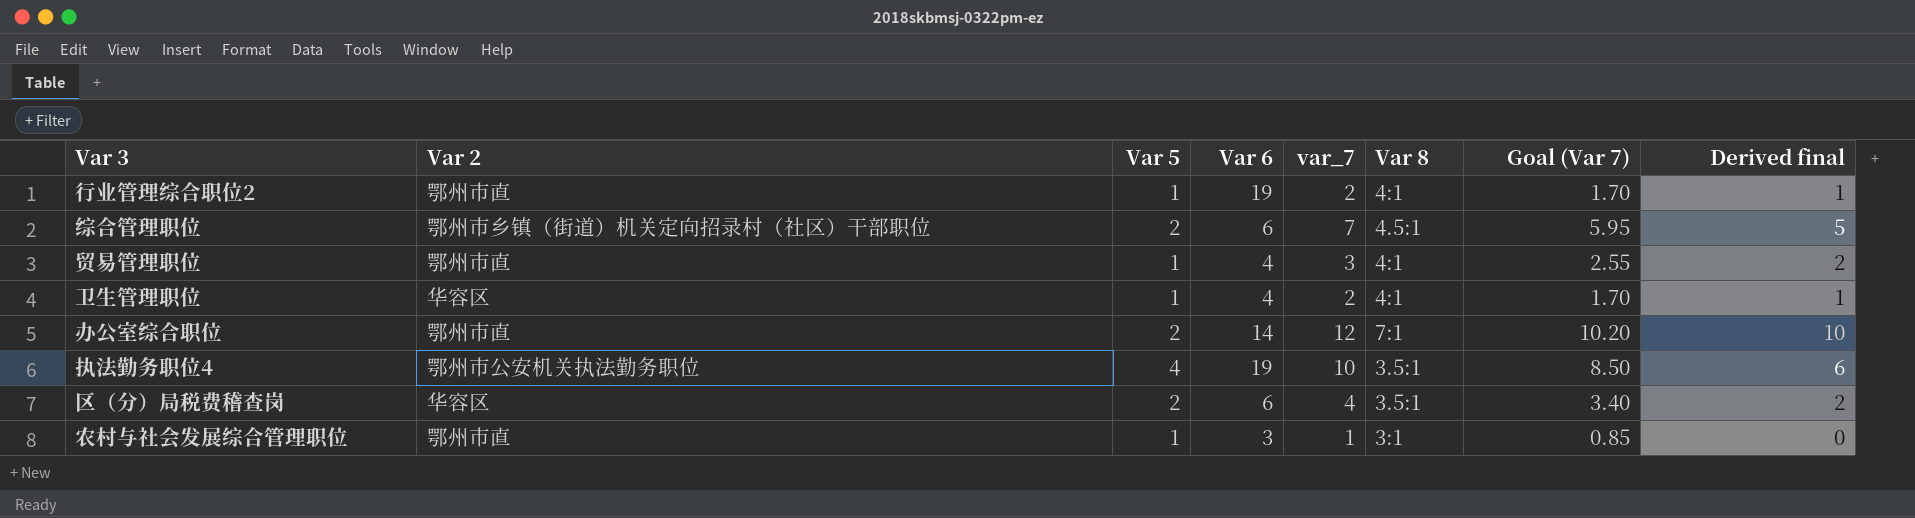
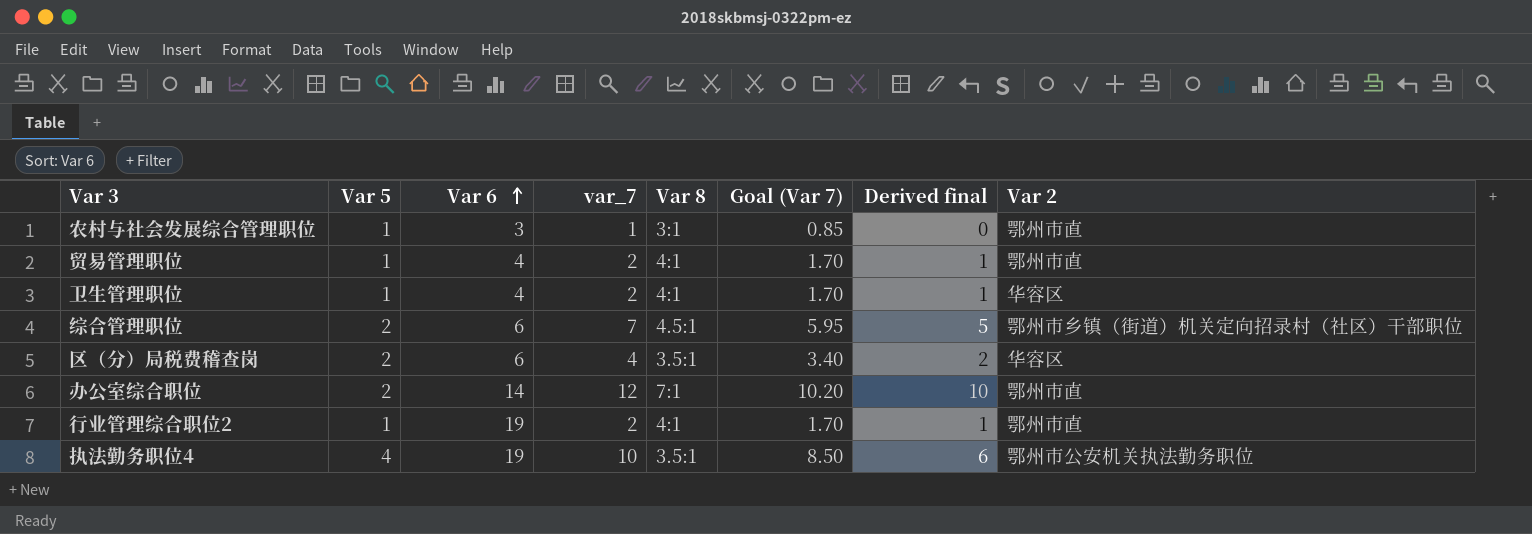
row order: none -> Var 6 ascending
column Var 2 | position: 2 -> 8
贸易管理职位 | var_7: 3 -> 2
贸易管理职位 | Goal (Var 7): 2.55 -> 1.70
贸易管理职位 | Derived final: 2 -> 1

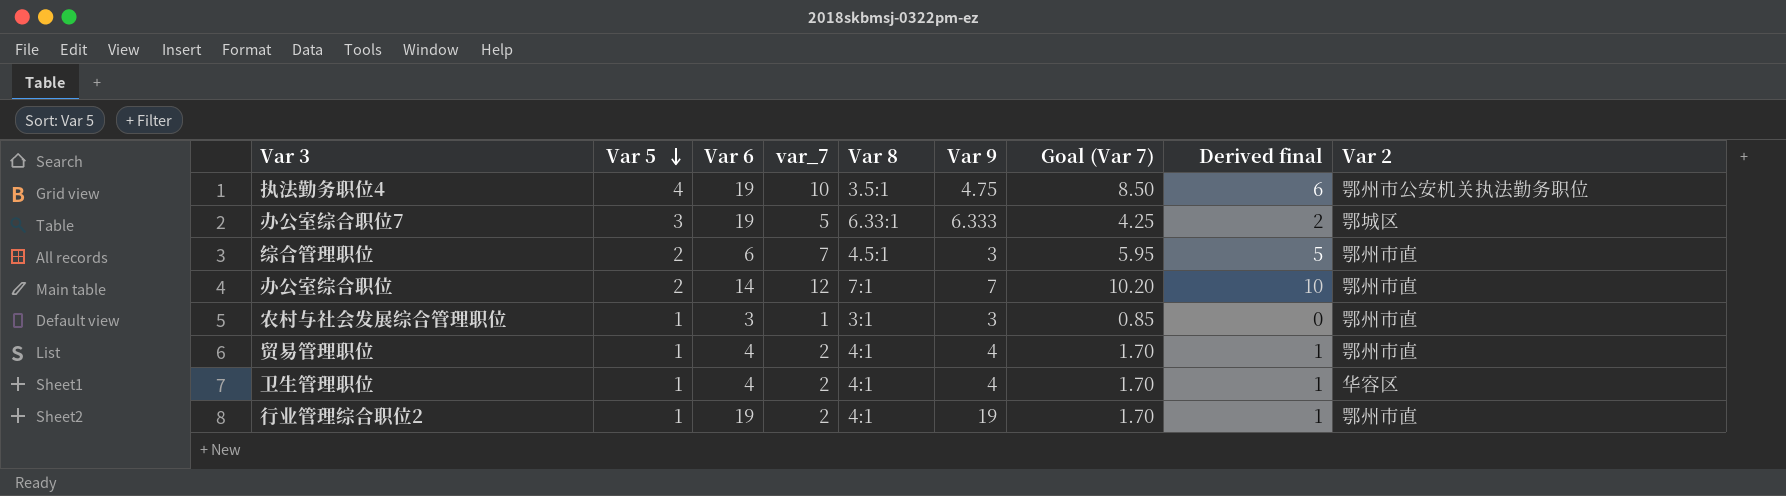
row order: Var 6 ascending -> Var 5 descending
column Var 9 | formula: none -> [Var 6] / [Var 5]
row 区（分）局税费稽查岗: 2 | 6 | 4 | 3.5:1 | 3.40 | 2 | 华容区 -> none
row 办公室综合职位7: none -> 3 | 19 | 5 | 6.33:1 | 6.333 | 4.25 | 2 | 鄂城区
综合管理职位 | Var 2: 鄂州市乡镇（街道）机关定向招录村（社区）干部职位 -> 鄂州市直

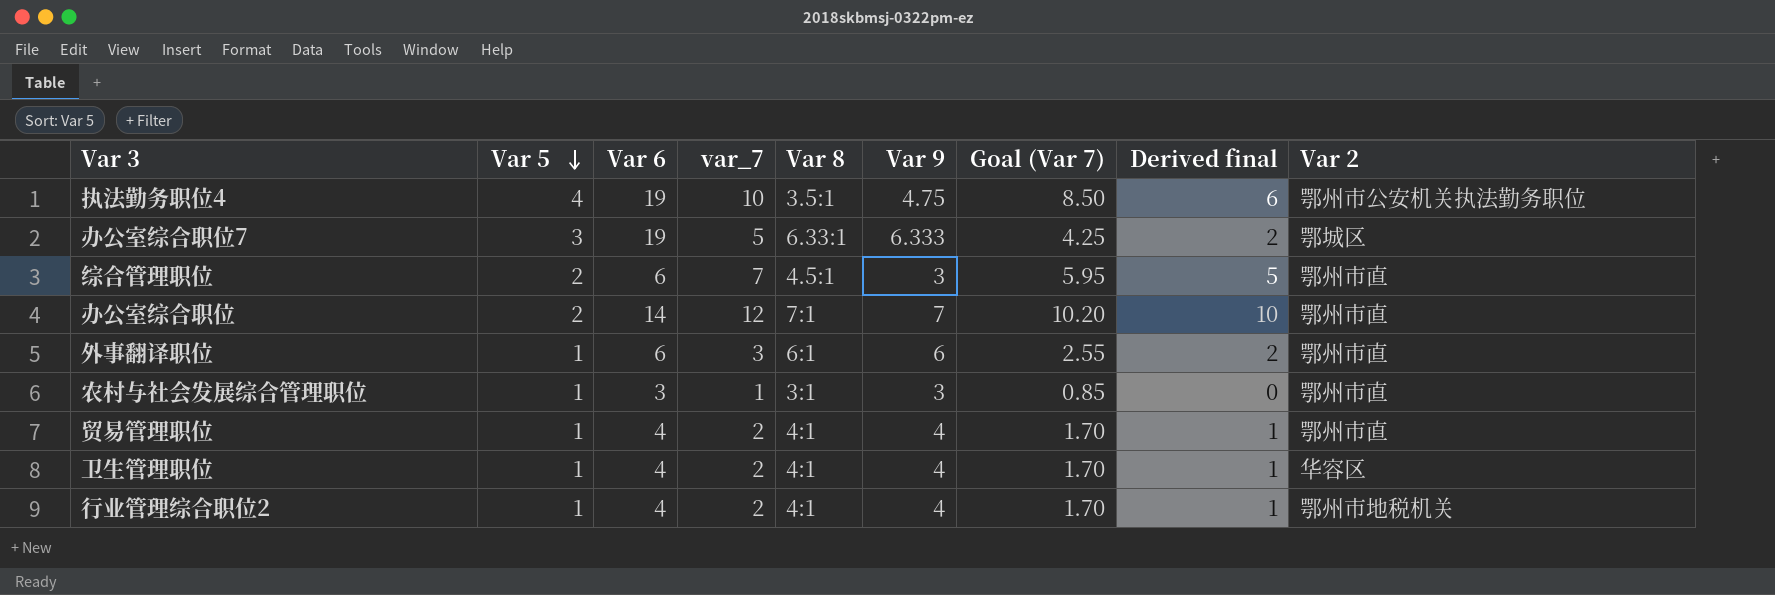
row 外事翻译职位: none -> 1 | 6 | 3 | 6:1 | 6 | 2.55 | 2 | 鄂州市直
行业管理综合职位2 | Var 6: 19 -> 4
行业管理综合职位2 | Var 9: 19 -> 4
行业管理综合职位2 | Var 2: 鄂州市直 -> 鄂州市地税机关

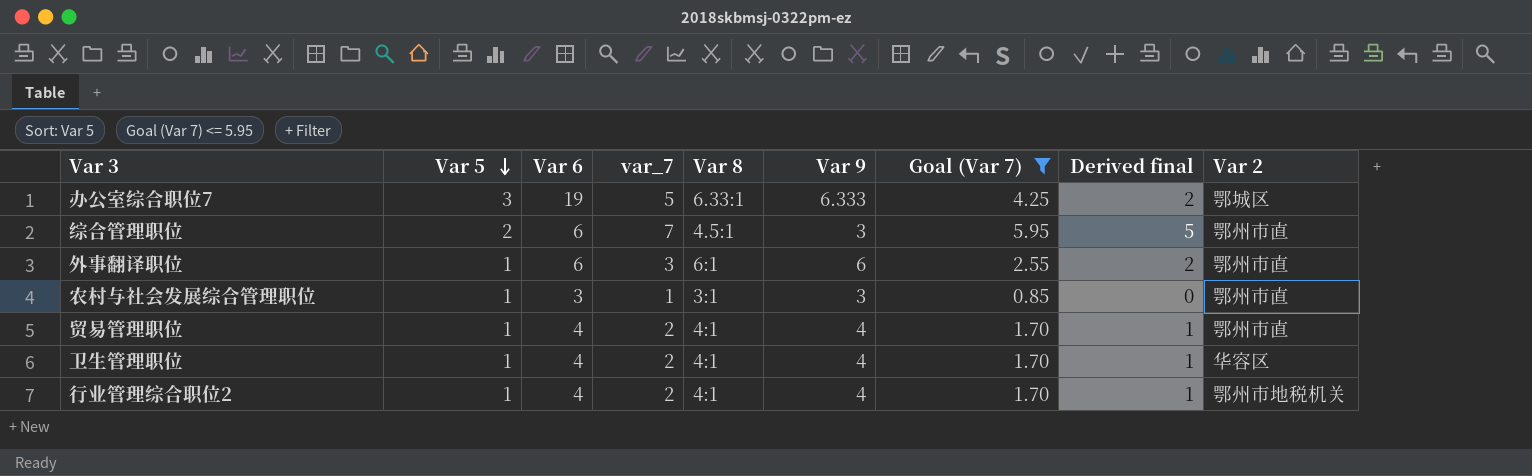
filter: none -> Goal (Var 7) <= 5.95

